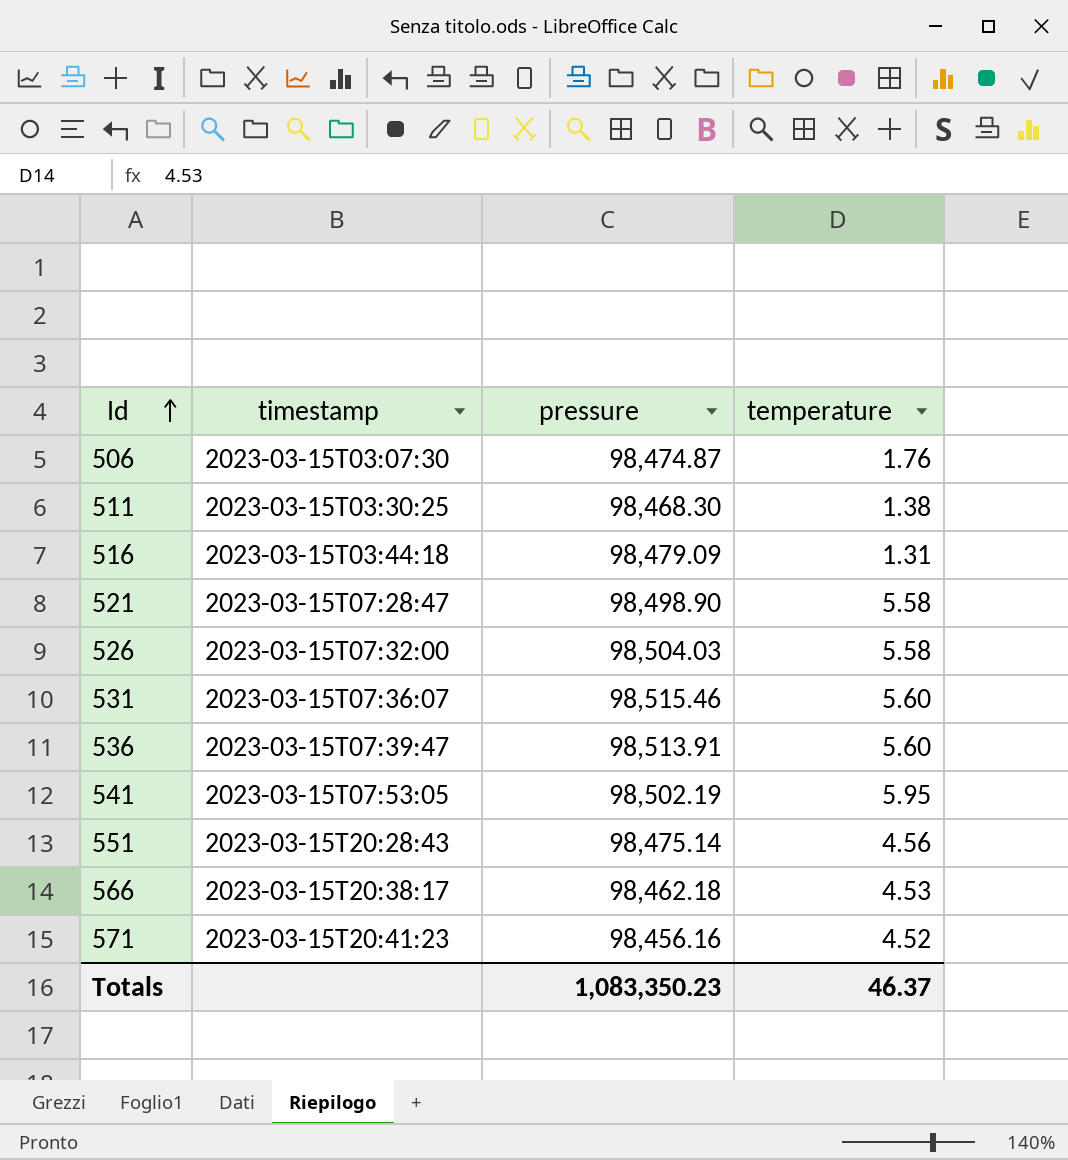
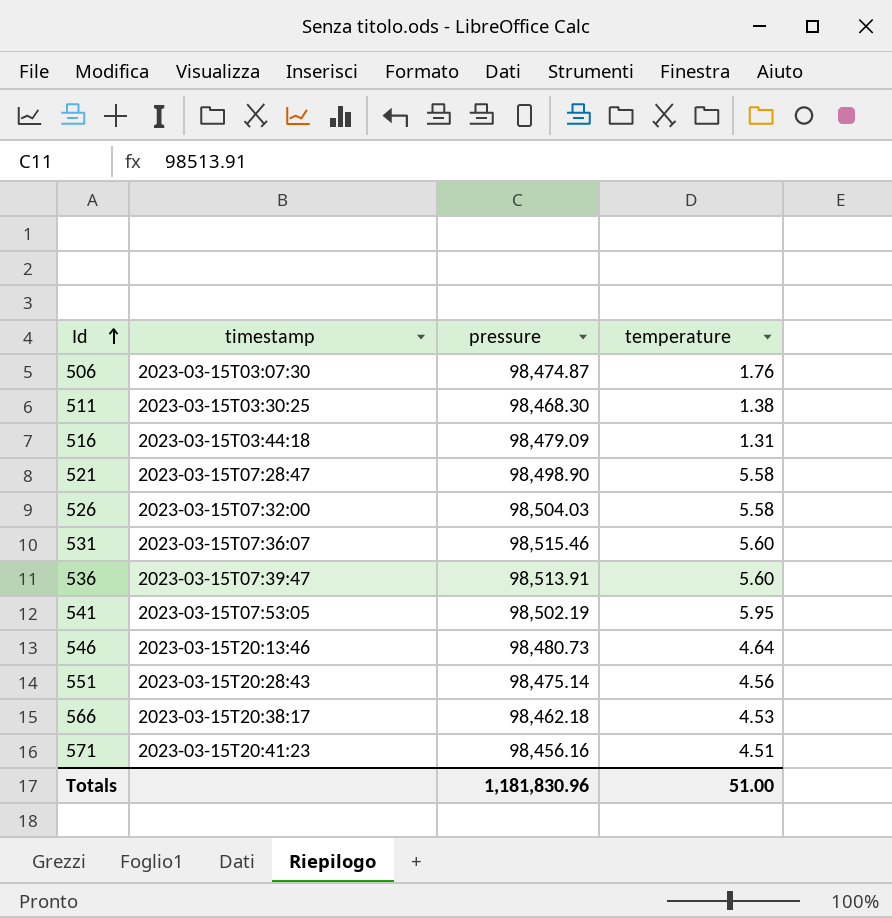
row 546: none -> 2023-03-15T20:13:46 | 98,480.73 | 4.64
571 | temperature: 4.52 -> 4.51
Totals | pressure: 1,083,350.23 -> 1,181,830.96
Totals | temperature: 46.37 -> 51.00

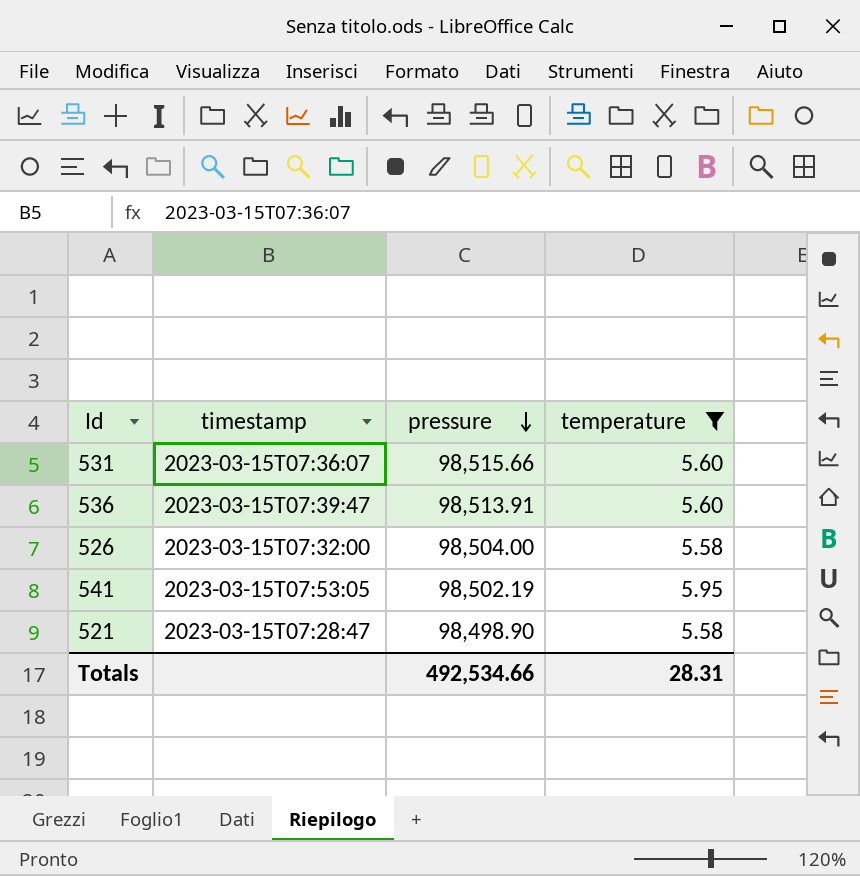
filter: none -> temperature >= 5.58
row order: Id ascending -> pressure descending
531 | pressure: 98,515.46 -> 98,515.66
526 | pressure: 98,504.03 -> 98,504.00
Totals | pressure: 1,181,830.96 -> 492,534.66
Totals | temperature: 51.00 -> 28.31

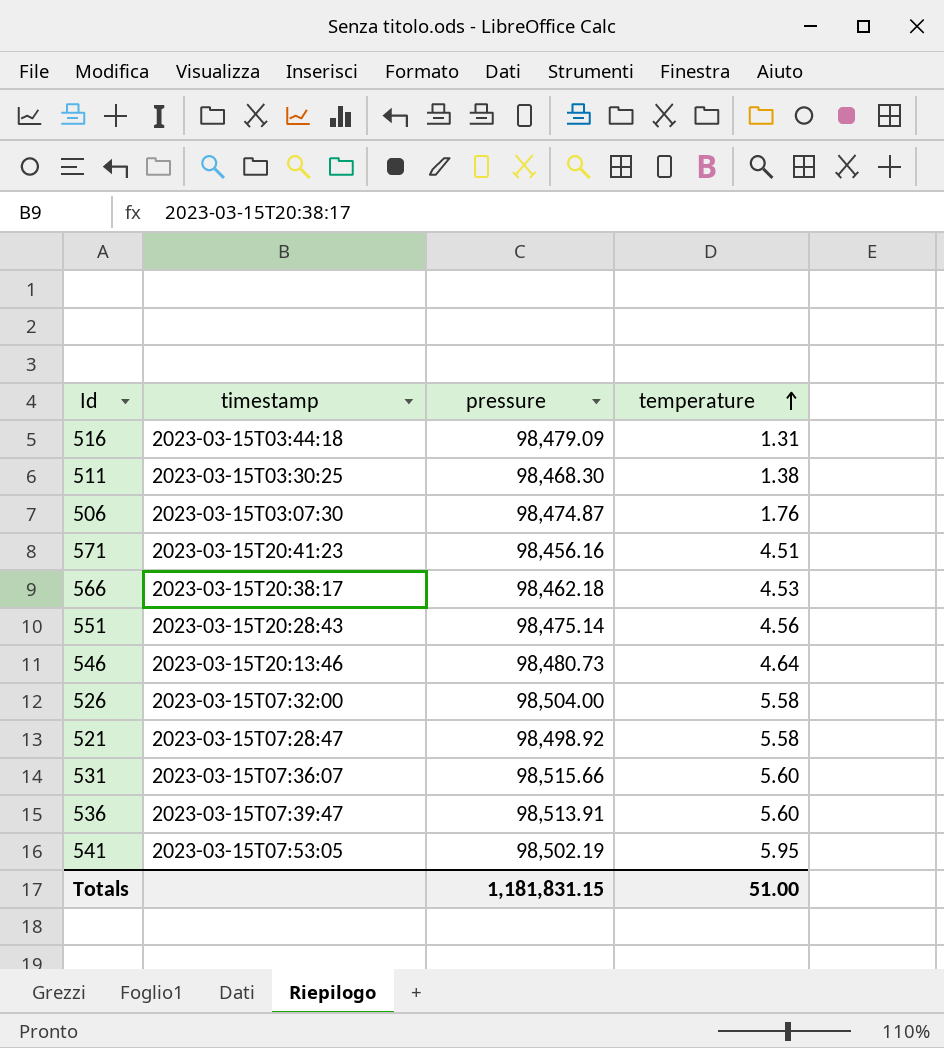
filter: temperature >= 5.58 -> none
row order: pressure descending -> temperature ascending
521 | pressure: 98,498.90 -> 98,498.92
Totals | pressure: 492,534.66 -> 1,181,831.15
Totals | temperature: 28.31 -> 51.00

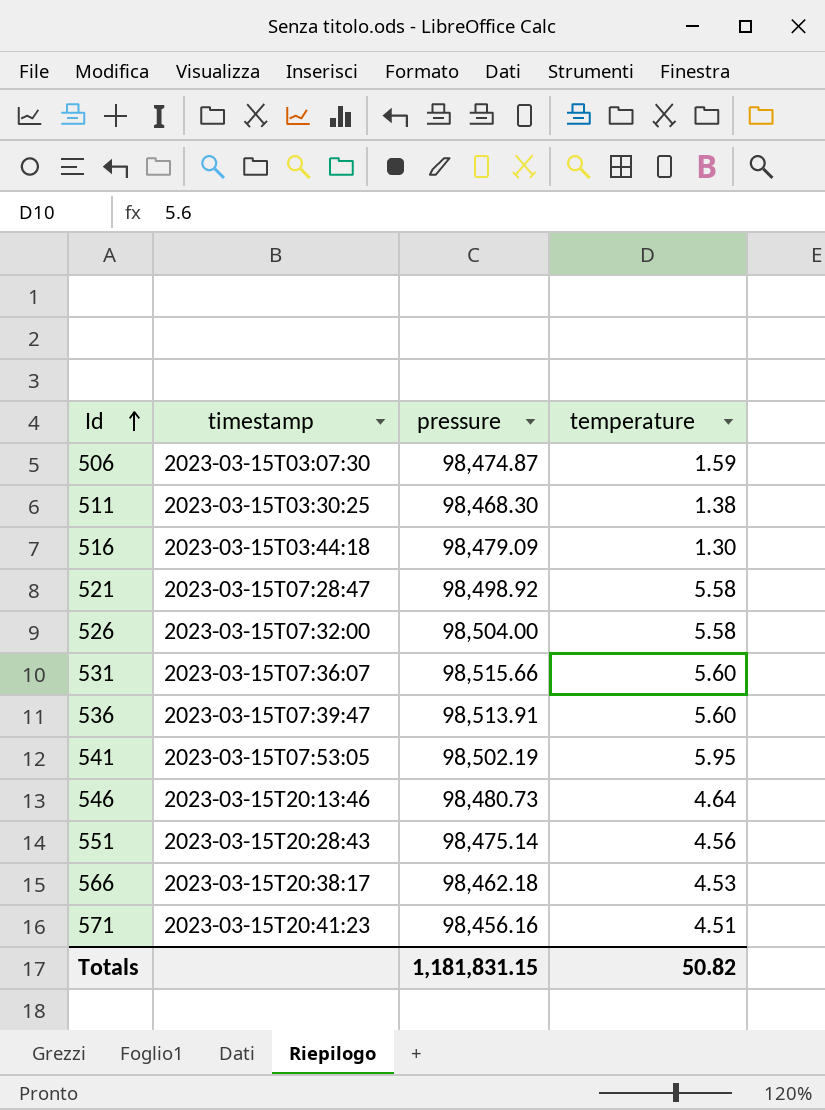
row order: temperature ascending -> Id ascending
506 | temperature: 1.76 -> 1.59
516 | temperature: 1.31 -> 1.30
Totals | temperature: 51.00 -> 50.82

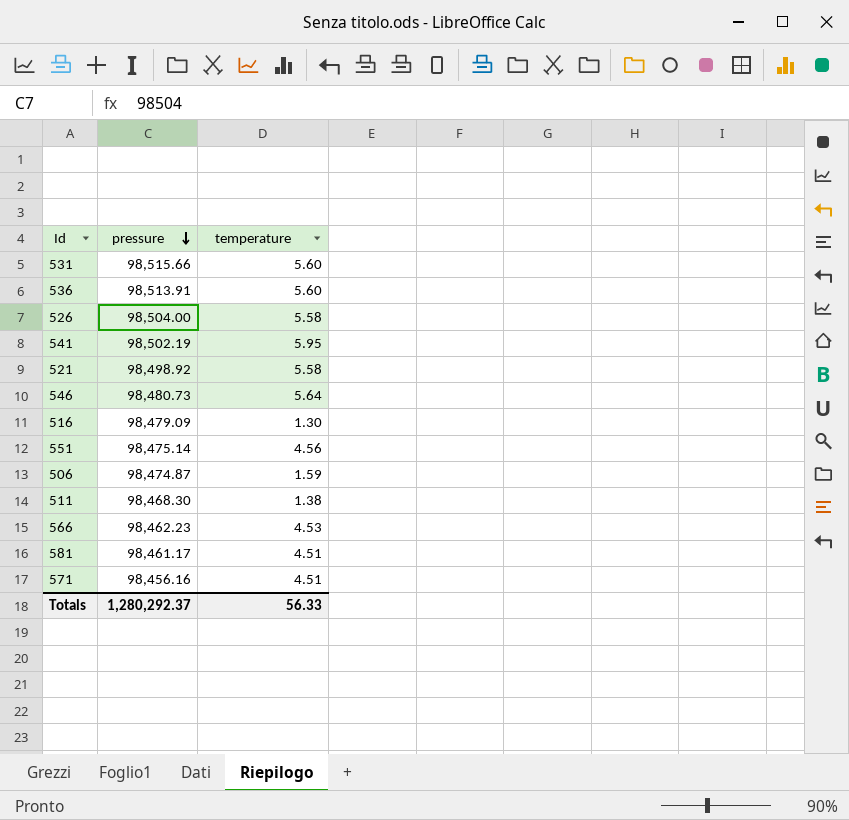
row order: Id ascending -> pressure descending
column timestamp | position: 2 -> none
546 | temperature: 4.64 -> 5.64
566 | pressure: 98,462.18 -> 98,462.23
row 581: none -> 98,461.17 | 4.51
Totals | pressure: 1,181,831.15 -> 1,280,292.37
Totals | temperature: 50.82 -> 56.33

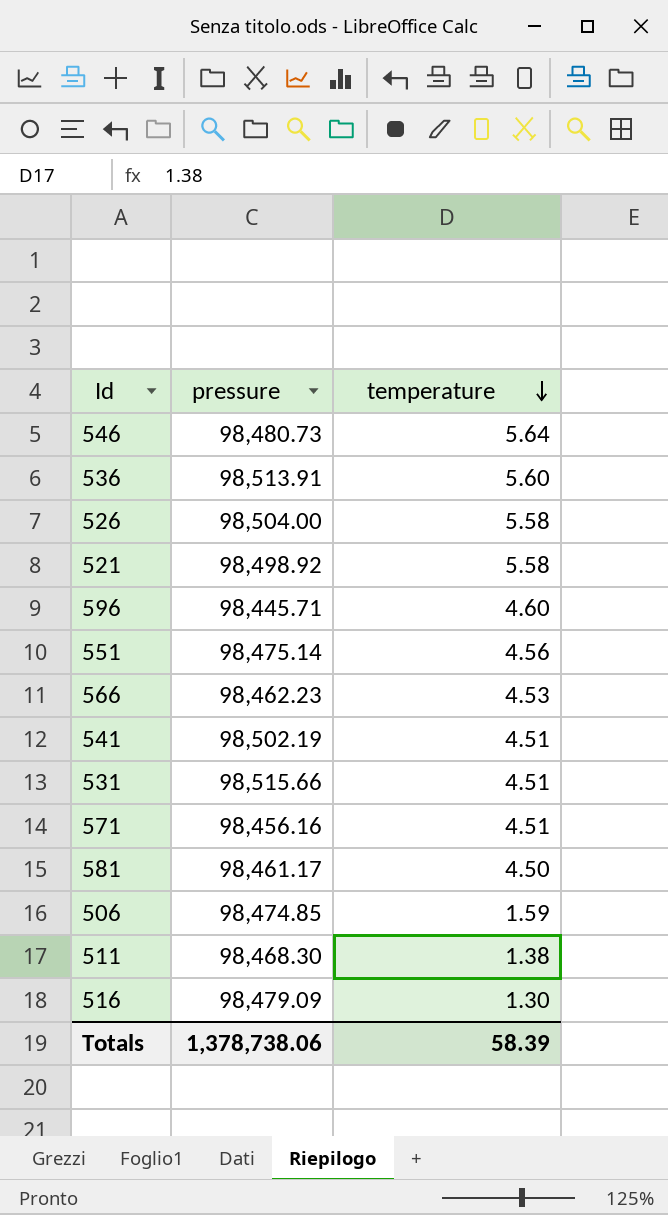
row order: pressure descending -> temperature descending
row 596: none -> 98,445.71 | 4.60
541 | temperature: 5.95 -> 4.51
531 | temperature: 5.60 -> 4.51
581 | temperature: 4.51 -> 4.50
506 | pressure: 98,474.87 -> 98,474.85
Totals | pressure: 1,280,292.37 -> 1,378,738.06
Totals | temperature: 56.33 -> 58.39

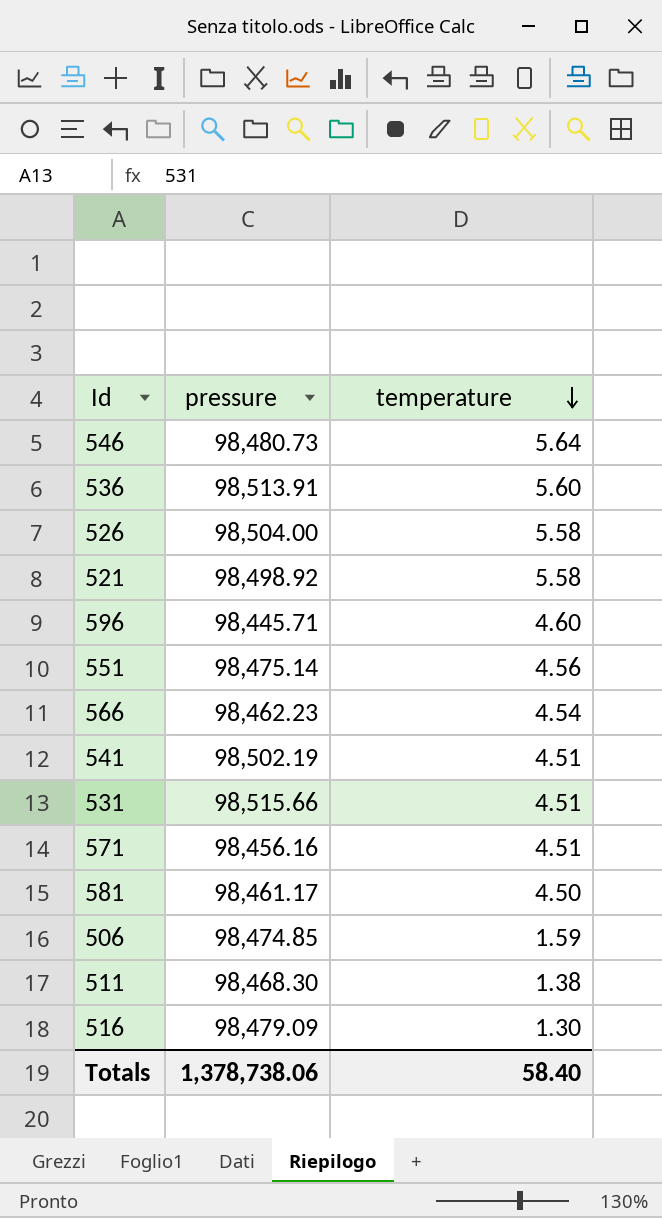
566 | temperature: 4.53 -> 4.54
Totals | temperature: 58.39 -> 58.40

